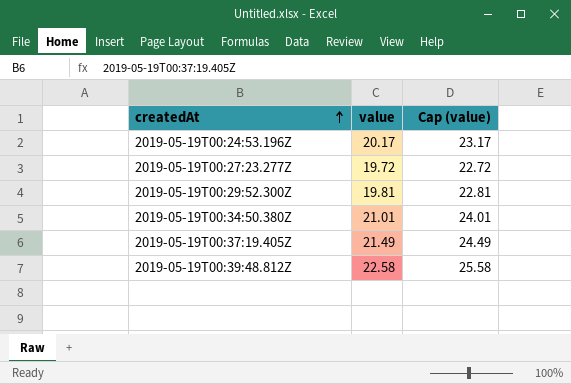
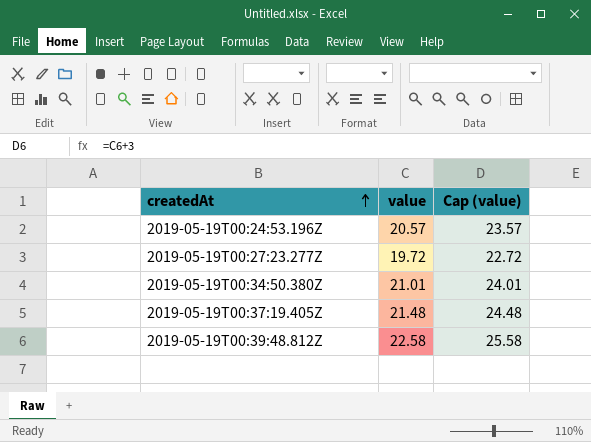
row 2019-05-19T00:29:52.300Z: 19.81 | 22.81 -> none
2019-05-19T00:24:53.196Z | value: 20.17 -> 20.57
2019-05-19T00:24:53.196Z | Cap (value): 23.17 -> 23.57
2019-05-19T00:37:19.405Z | value: 21.49 -> 21.48
2019-05-19T00:37:19.405Z | Cap (value): 24.49 -> 24.48

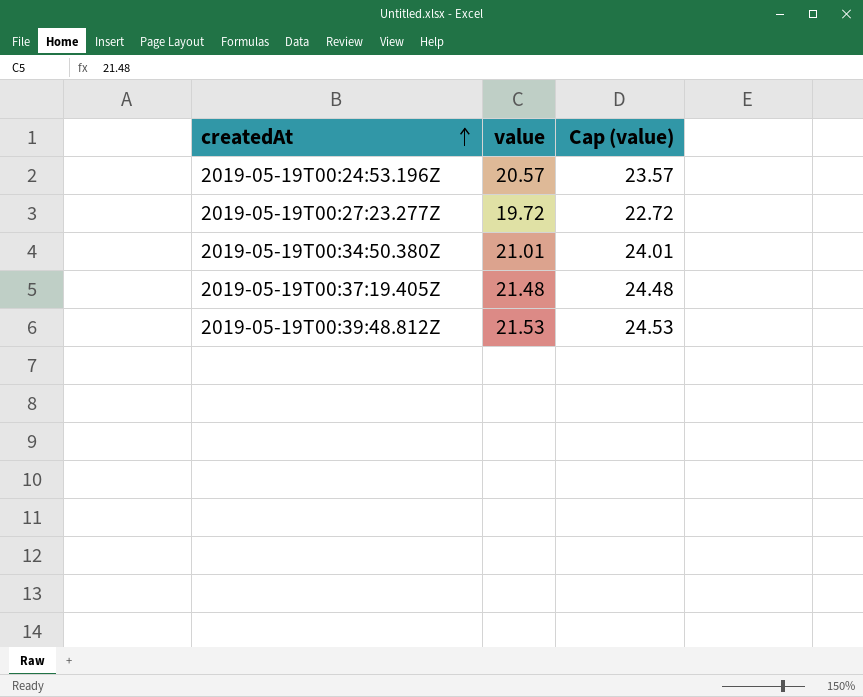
2019-05-19T00:39:48.812Z | value: 22.58 -> 21.53
2019-05-19T00:39:48.812Z | Cap (value): 25.58 -> 24.53

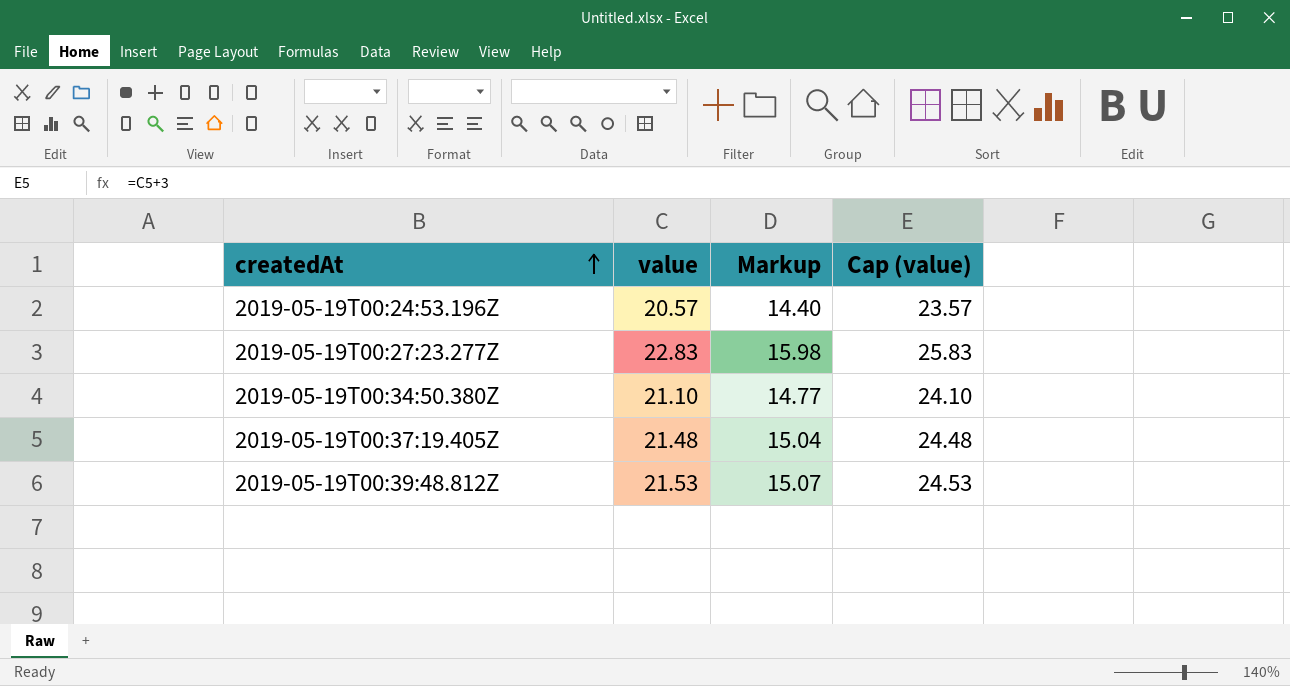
column Markup | formula: none -> [value] * 0.7
2019-05-19T00:27:23.277Z | value: 19.72 -> 22.83
2019-05-19T00:27:23.277Z | Cap (value): 22.72 -> 25.83
2019-05-19T00:34:50.380Z | value: 21.01 -> 21.10
2019-05-19T00:34:50.380Z | Cap (value): 24.01 -> 24.10

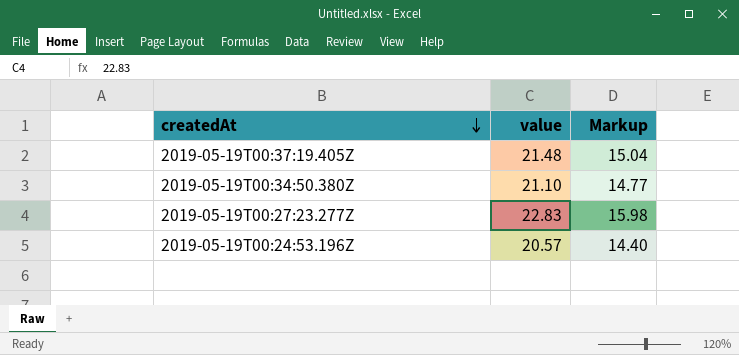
row order: createdAt ascending -> createdAt descending
column Cap (value) | formula: [value] + 3 -> none
row 2019-05-19T00:39:48.812Z: 21.53 | 15.07 | 24.53 -> none

